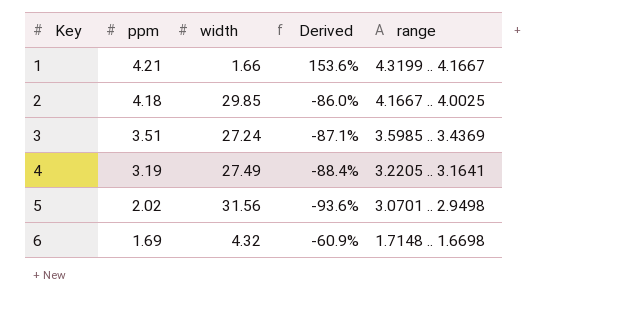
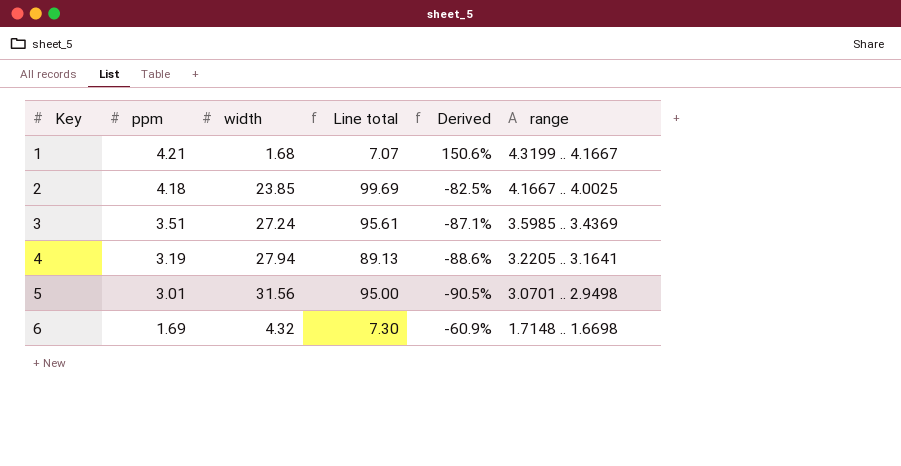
column Line total | formula: none -> [ppm] * [width]
1 | width: 1.66 -> 1.68
1 | Derived: 153.6% -> 150.6%
2 | width: 29.85 -> 23.85
2 | Derived: -86.0% -> -82.5%
4 | width: 27.49 -> 27.94
4 | Derived: -88.4% -> -88.6%
5 | ppm: 2.02 -> 3.01
5 | Derived: -93.6% -> -90.5%

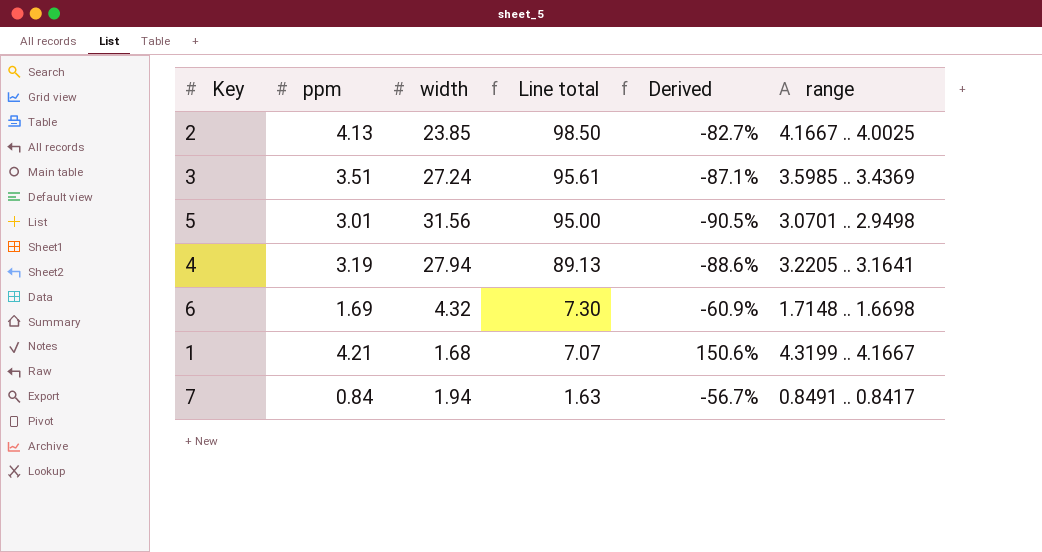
row order: Key ascending -> Line total descending
2 | ppm: 4.18 -> 4.13
2 | Line total: 99.69 -> 98.50
2 | Derived: -82.5% -> -82.7%
row 7: none -> 0.84 | 1.94 | 1.63 | -56.7% | 0.8491 .. 0.8417

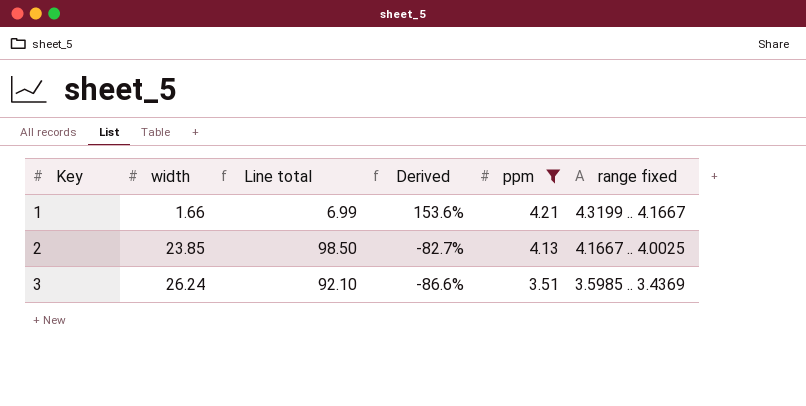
filter: none -> ppm >= 3.51
row order: Line total descending -> Key ascending
column ppm | position: 2 -> 5
column name: range -> range fixed
1 | width: 1.68 -> 1.66
1 | Line total: 7.07 -> 6.99
1 | Derived: 150.6% -> 153.6%
3 | width: 27.24 -> 26.24
3 | Line total: 95.61 -> 92.10
3 | Derived: -87.1% -> -86.6%

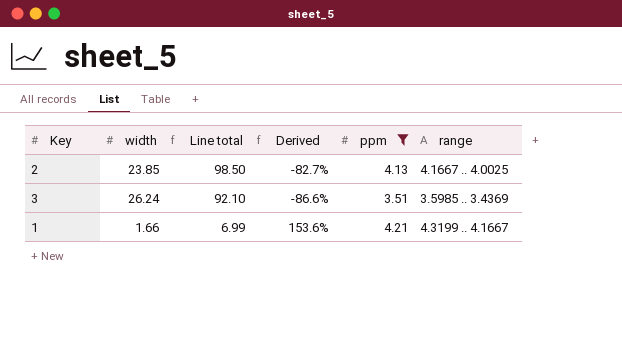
row order: Key ascending -> Line total descending
column name: range fixed -> range

